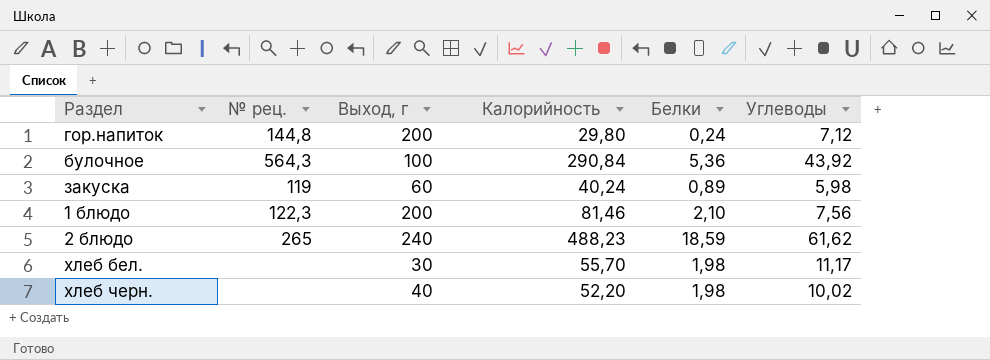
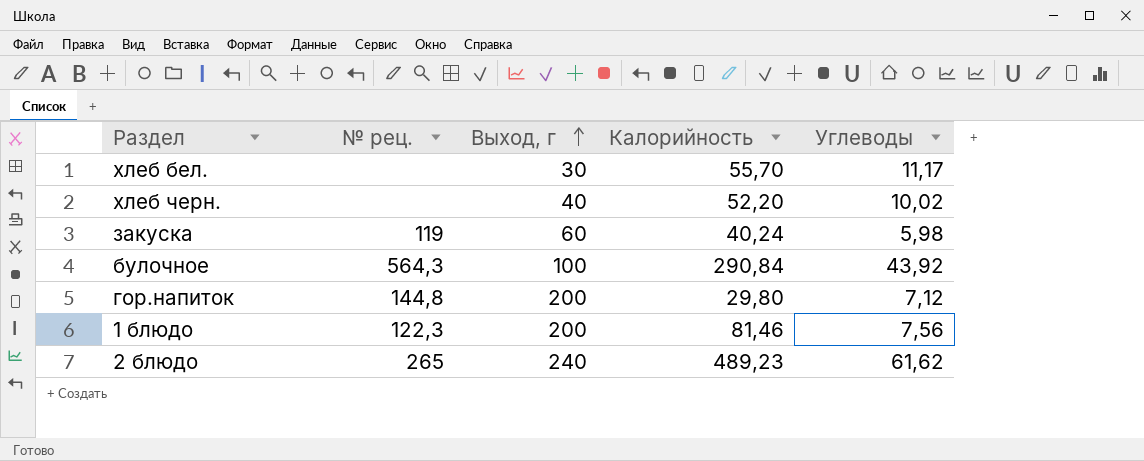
row order: none -> Выход, г ascending
column Белки | position: 5 -> none
2 блюдо | Калорийность: 488,23 -> 489,23

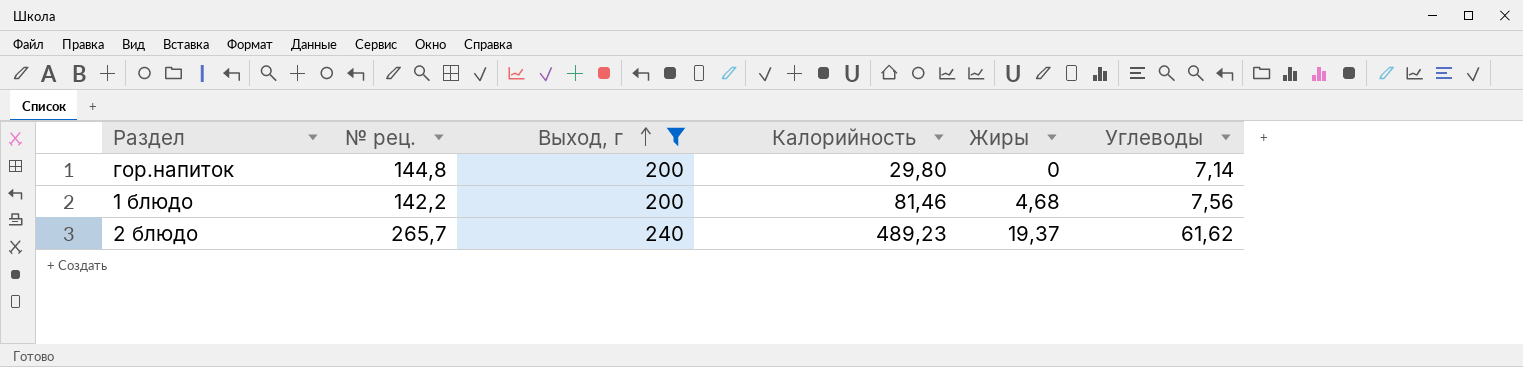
filter: none -> Выход, г >= 200
column Жиры | position: none -> 5
гор.напиток | Углеводы: 7,12 -> 7,14
1 блюдо | № рец.: 122,3 -> 142,2
2 блюдо | № рец.: 265 -> 265,7

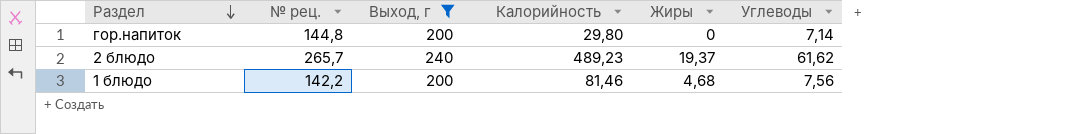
row order: Выход, г ascending -> Раздел descending

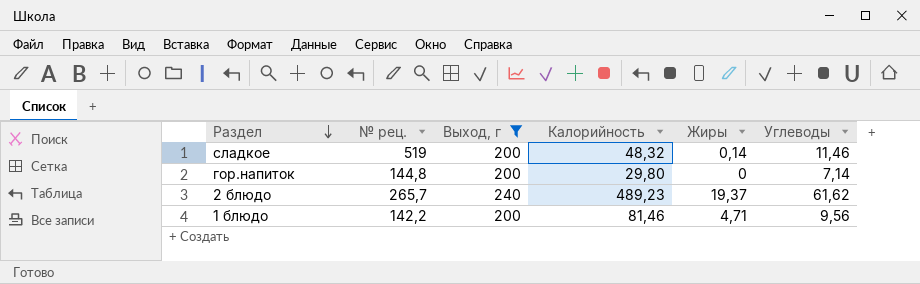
row сладкое: none -> 519 | 200 | 48,32 | 0,14 | 11,46
1 блюдо | Жиры: 4,68 -> 4,71
1 блюдо | Углеводы: 7,56 -> 9,56

